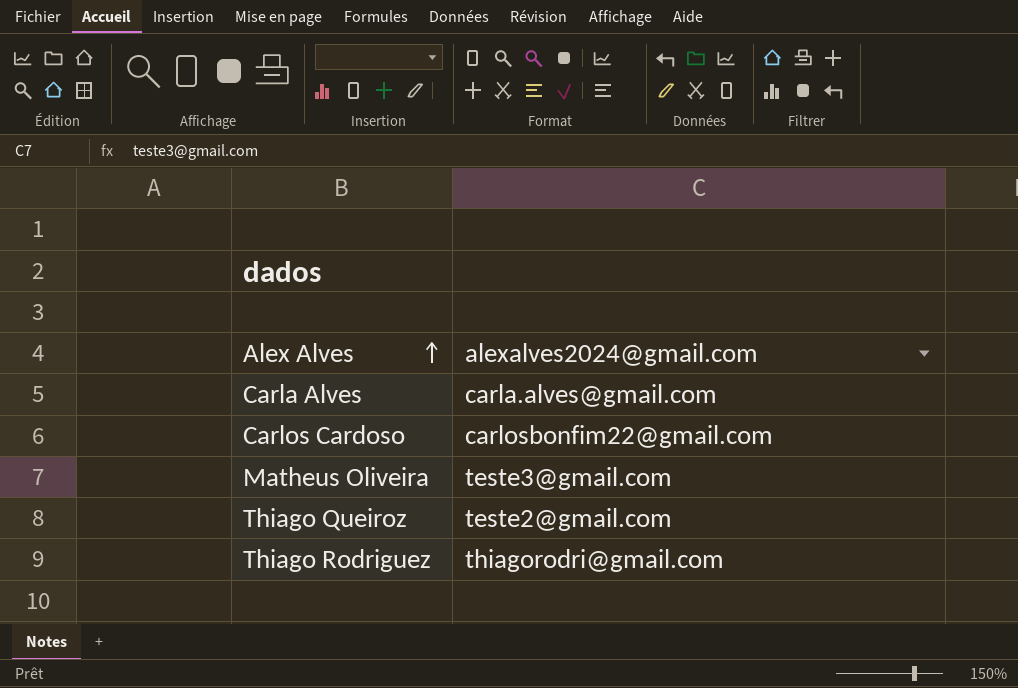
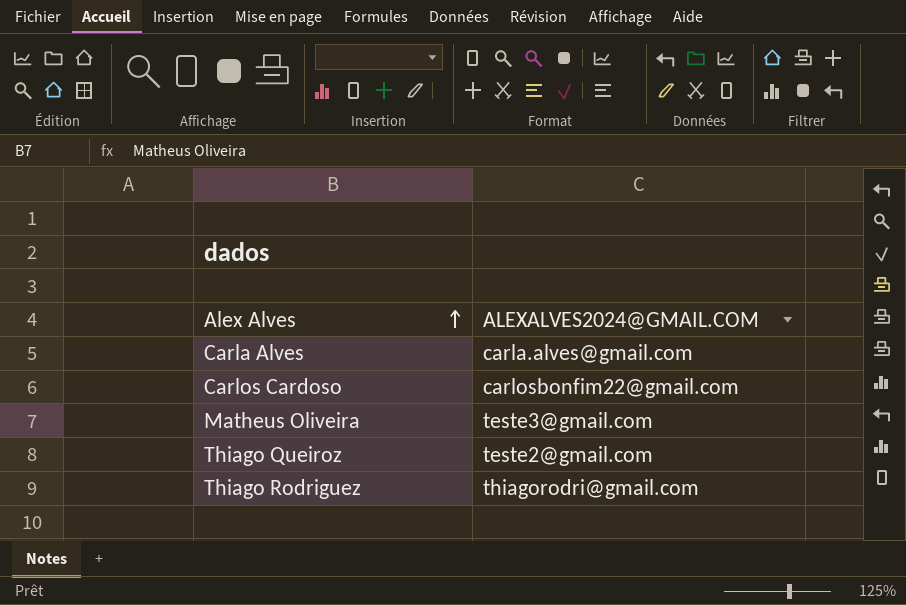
column name: alexalves2024@gmail.com -> ALEXALVES2024@GMAIL.COM

